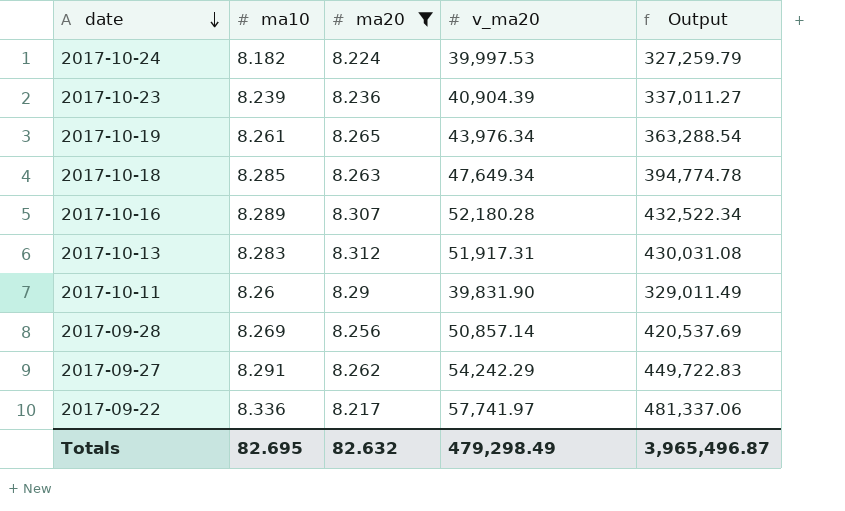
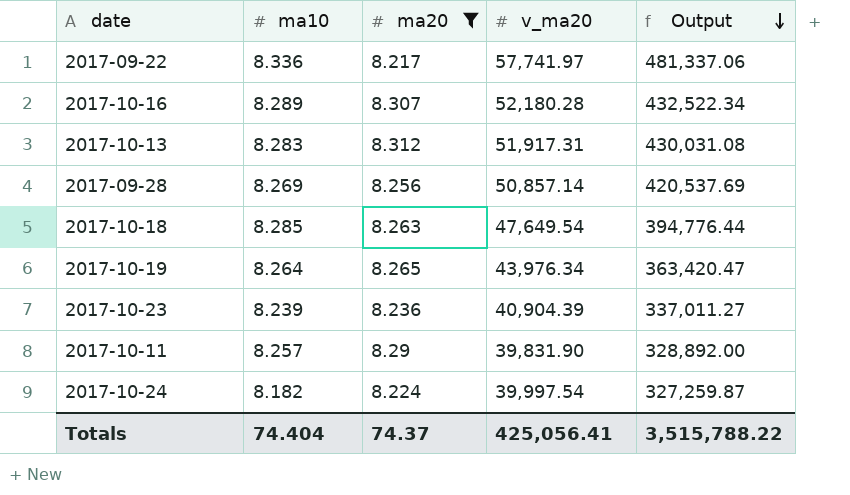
row order: date descending -> Output descending
row 2017-09-27: 8.291 | 8.262 | 54,242.29 | 449,722.83 -> none
2017-10-18 | v_ma20: 47,649.34 -> 47,649.54
2017-10-18 | Output: 394,774.78 -> 394,776.44
2017-10-19 | ma10: 8.261 -> 8.264
2017-10-19 | Output: 363,288.54 -> 363,420.47
2017-10-11 | ma10: 8.26 -> 8.257
2017-10-11 | Output: 329,011.49 -> 328,892.00
2017-10-24 | v_ma20: 39,997.53 -> 39,997.54
2017-10-24 | Output: 327,259.79 -> 327,259.87
Totals | ma10: 82.695 -> 74.404
Totals | ma20: 82.632 -> 74.37
Totals | v_ma20: 479,298.49 -> 425,056.41
Totals | Output: 3,965,496.87 -> 3,515,788.22

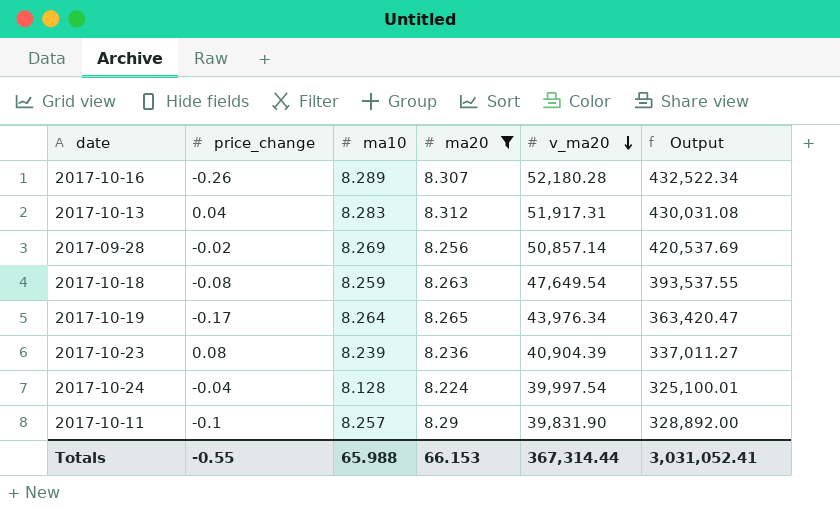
row order: Output descending -> v_ma20 descending
column price_change | position: none -> 2
row 2017-09-22: 8.336 | 8.217 | 57,741.97 | 481,337.06 -> none
2017-10-18 | ma10: 8.285 -> 8.259
2017-10-18 | Output: 394,776.44 -> 393,537.55
2017-10-24 | ma10: 8.182 -> 8.128
2017-10-24 | Output: 327,259.87 -> 325,100.01
Totals | ma10: 74.404 -> 65.988
Totals | ma20: 74.37 -> 66.153
Totals | v_ma20: 425,056.41 -> 367,314.44
Totals | Output: 3,515,788.22 -> 3,031,052.41

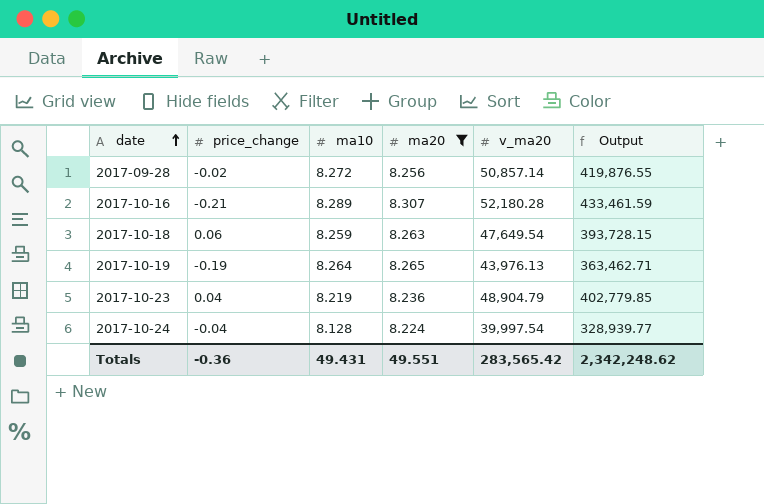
row order: v_ma20 descending -> date ascending
column Output | formula: [ma10] * [v_ma20] -> [ma20] * [v_ma20]
row 2017-10-13: 0.04 | 8.283 | 8.312 | 51,917.31 | 430,031.08 -> none
row 2017-10-11: -0.1 | 8.257 | 8.29 | 39,831.90 | 328,892.00 -> none
2017-09-28 | ma10: 8.269 -> 8.272
2017-10-16 | price_change: -0.26 -> -0.21
2017-10-18 | price_change: -0.08 -> 0.06
2017-10-19 | price_change: -0.17 -> -0.19
2017-10-19 | v_ma20: 43,976.34 -> 43,976.13
2017-10-23 | price_change: 0.08 -> 0.04
2017-10-23 | ma10: 8.239 -> 8.219
2017-10-23 | v_ma20: 40,904.39 -> 48,904.79
Totals | price_change: -0.55 -> -0.36
Totals | ma10: 65.988 -> 49.431
Totals | ma20: 66.153 -> 49.551
Totals | v_ma20: 367,314.44 -> 283,565.42
Totals | Output: 3,031,052.41 -> 2,342,248.62

